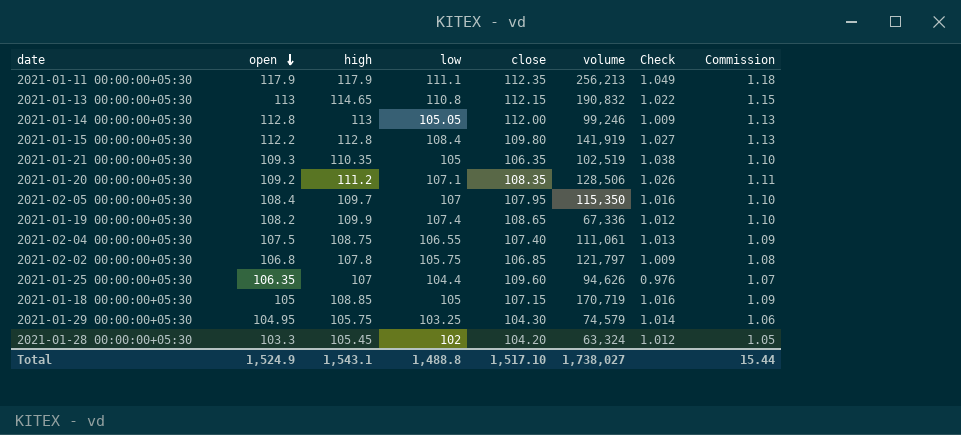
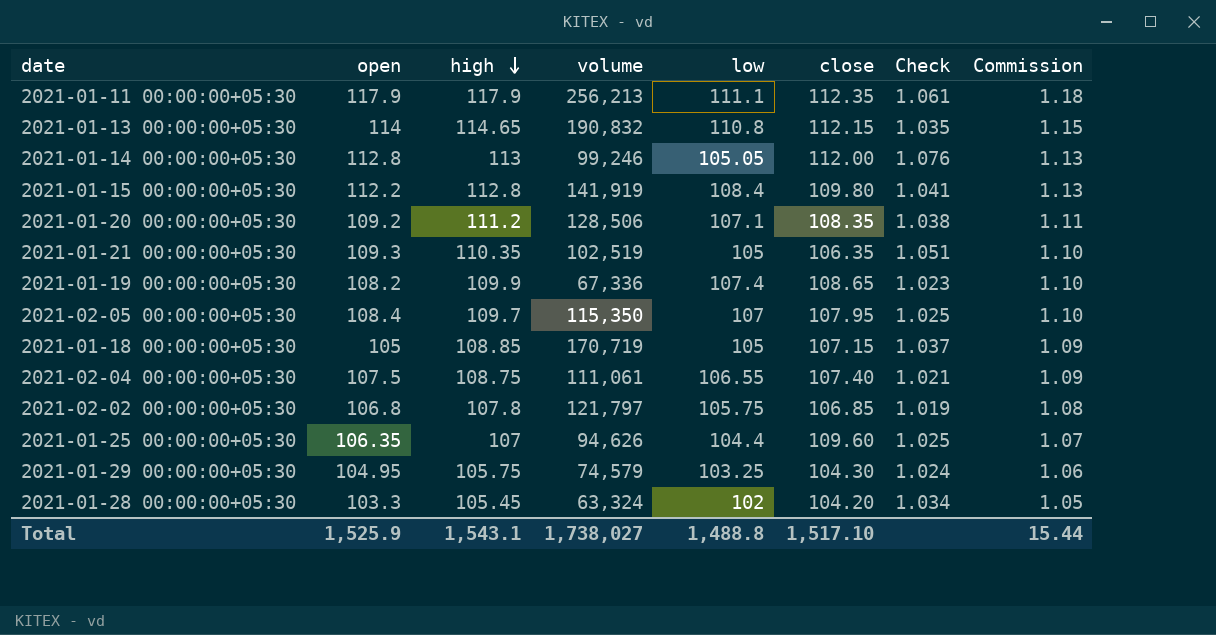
row order: open descending -> high descending
column volume | position: 6 -> 4
column Check | formula: [high] / [close] -> [high] / [low]
2021-01-13 00:00:00+05:30 | open: 113 -> 114
Total | open: 1,524.9 -> 1,525.9

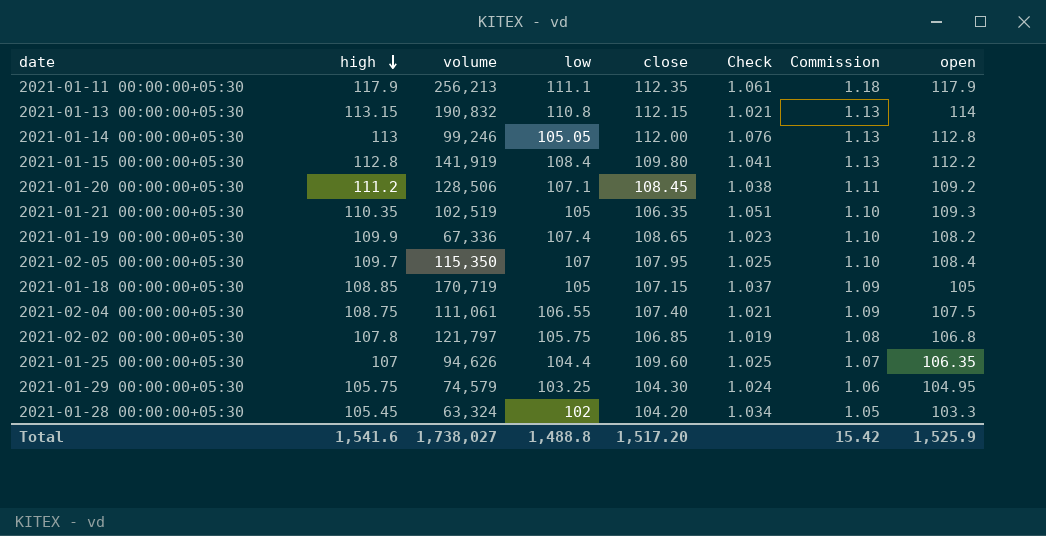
column open | position: 2 -> 8
2021-01-13 00:00:00+05:30 | high: 114.65 -> 113.15
2021-01-13 00:00:00+05:30 | Check: 1.035 -> 1.021
2021-01-13 00:00:00+05:30 | Commission: 1.15 -> 1.13
2021-01-20 00:00:00+05:30 | close: 108.35 -> 108.45
Total | high: 1,543.1 -> 1,541.6
Total | close: 1,517.10 -> 1,517.20
Total | Commission: 15.44 -> 15.42

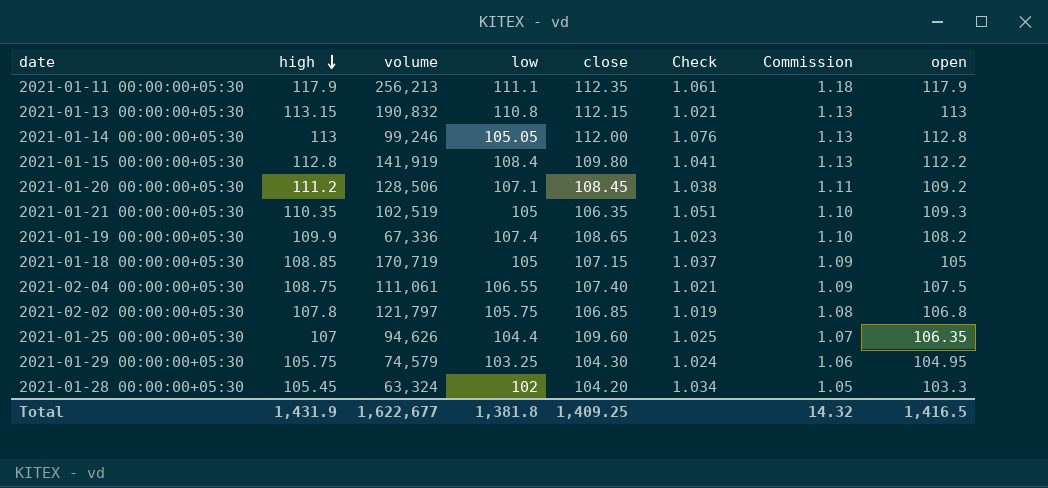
row 2021-02-05 00:00:00+05:30: 109.7 | 115,350 | 107 | 107.95 | 1.025 | 1.10 | 108.4 -> none
2021-01-13 00:00:00+05:30 | open: 114 -> 113
Total | high: 1,541.6 -> 1,431.9
Total | volume: 1,738,027 -> 1,622,677
Total | low: 1,488.8 -> 1,381.8
Total | close: 1,517.20 -> 1,409.25
Total | Commission: 15.42 -> 14.32
Total | open: 1,525.9 -> 1,416.5

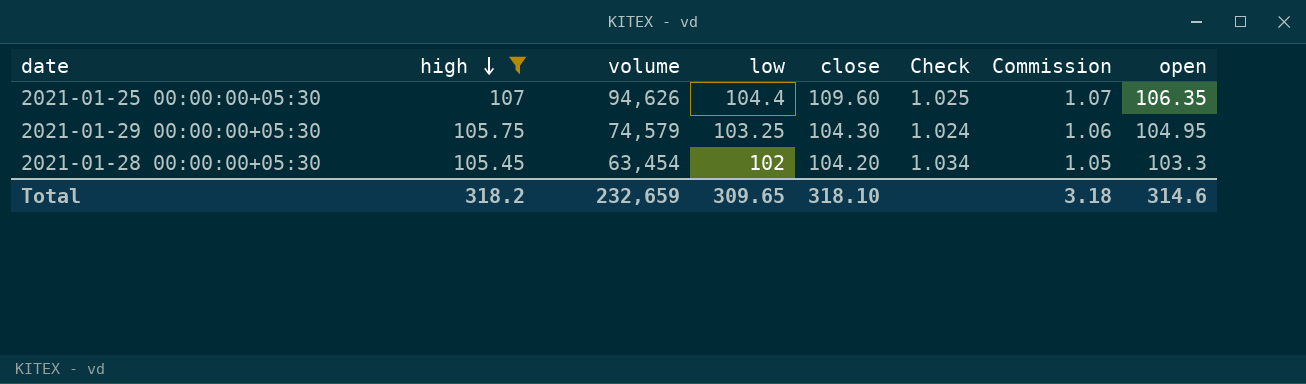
filter: none -> high <= 107
2021-01-28 00:00:00+05:30 | volume: 63,324 -> 63,454
Total | high: 1,431.9 -> 318.2
Total | volume: 1,622,677 -> 232,659
Total | low: 1,381.8 -> 309.65
Total | close: 1,409.25 -> 318.10
Total | Commission: 14.32 -> 3.18
Total | open: 1,416.5 -> 314.6

